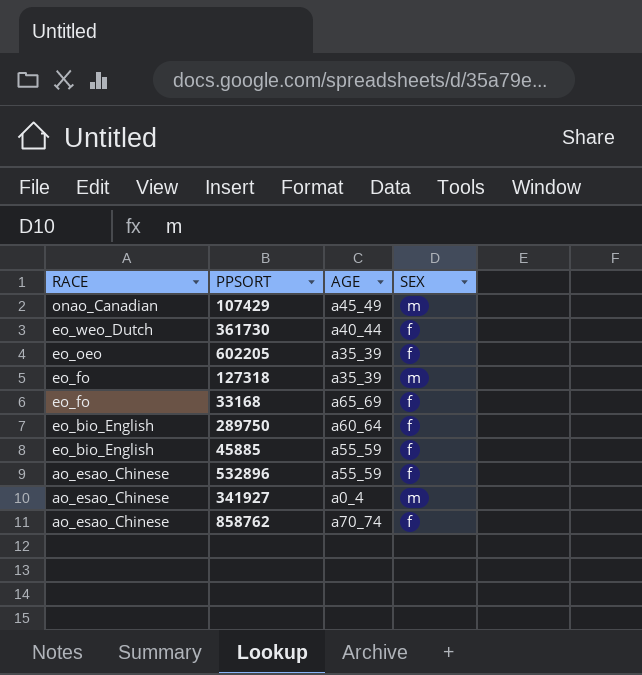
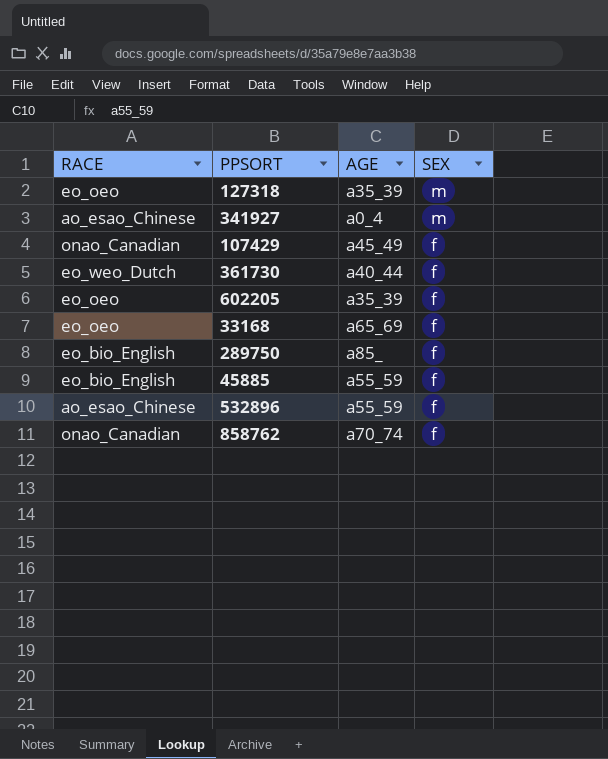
row order: RACE descending -> SEX descending
127318 | RACE: eo_fo -> eo_oeo
107429 | SEX: m -> f
33168 | RACE: eo_fo -> eo_oeo
289750 | AGE: a60_64 -> a85_
858762 | RACE: ao_esao_Chinese -> onao_Canadian

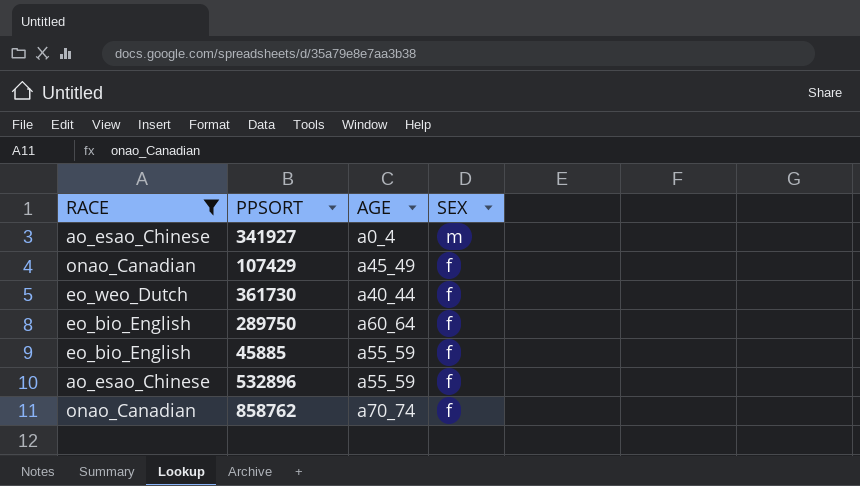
filter: none -> RACE != eo_oeo
289750 | AGE: a85_ -> a60_64

